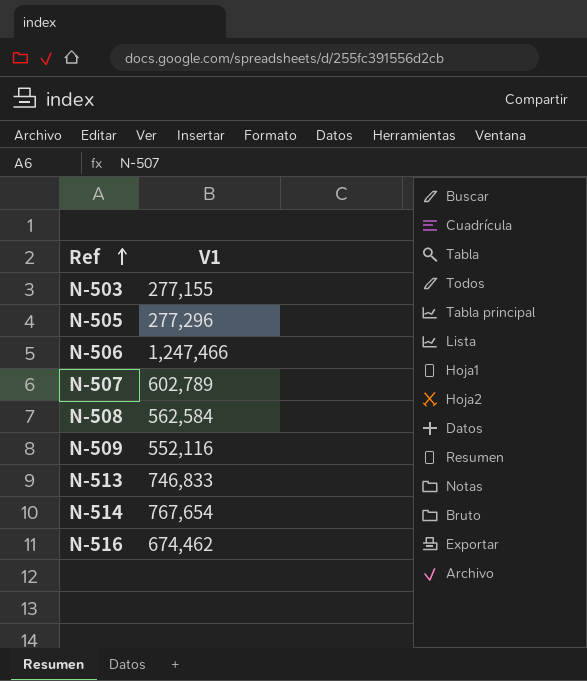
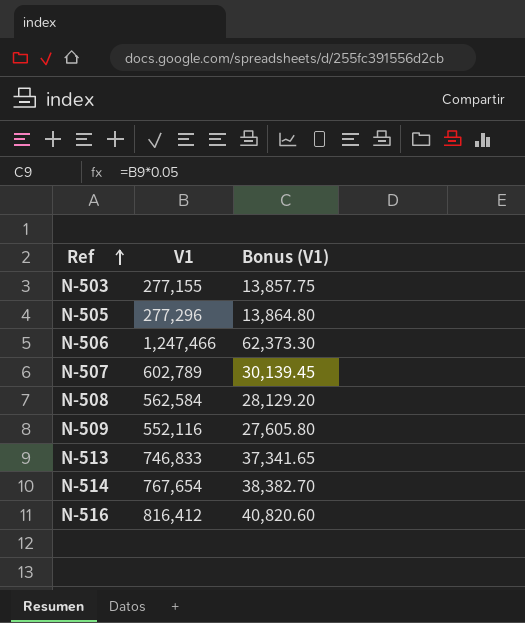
column Bonus (V1) | formula: none -> [V1] * 0.05
N-516 | V1: 674,462 -> 816,412

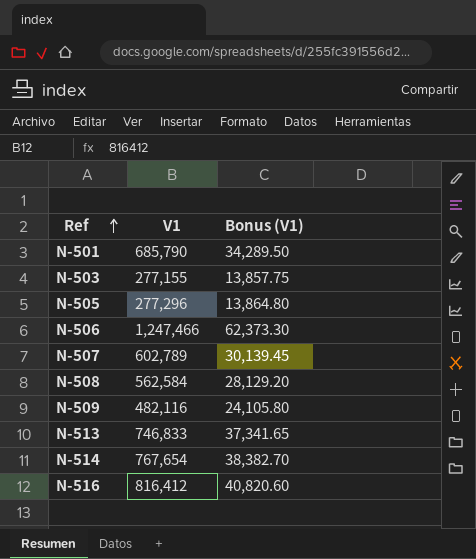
row N-501: none -> 685,790 | 34,289.50
N-509 | V1: 552,116 -> 482,116
N-509 | Bonus (V1): 27,605.80 -> 24,105.80

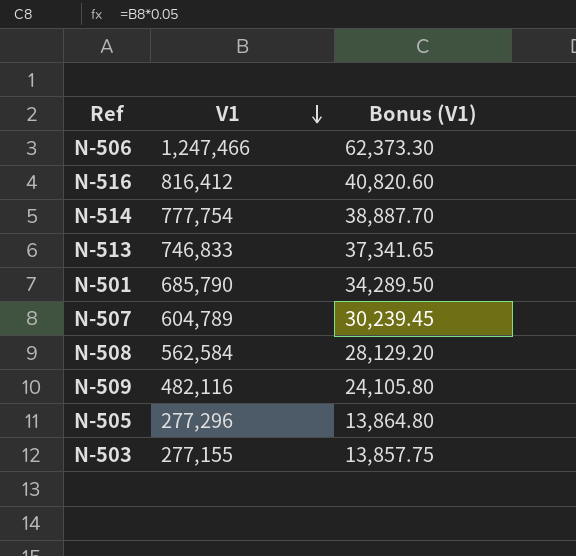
row order: Ref ascending -> V1 descending
N-514 | V1: 767,654 -> 777,754
N-514 | Bonus (V1): 38,382.70 -> 38,887.70
N-507 | V1: 602,789 -> 604,789
N-507 | Bonus (V1): 30,139.45 -> 30,239.45

